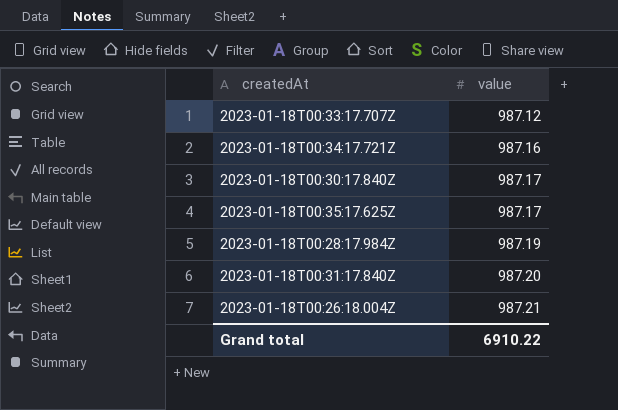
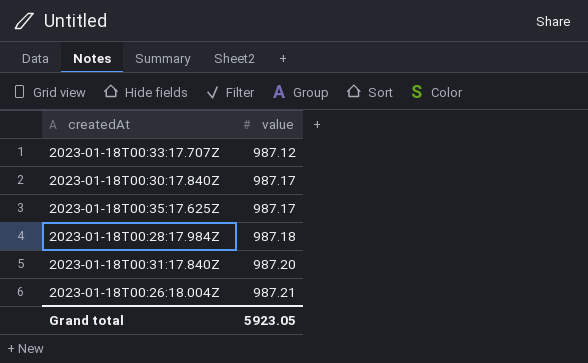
row 2023-01-18T00:34:17.721Z: 987.16 -> none
2023-01-18T00:28:17.984Z | value: 987.19 -> 987.18
Grand total | value: 6910.22 -> 5923.05

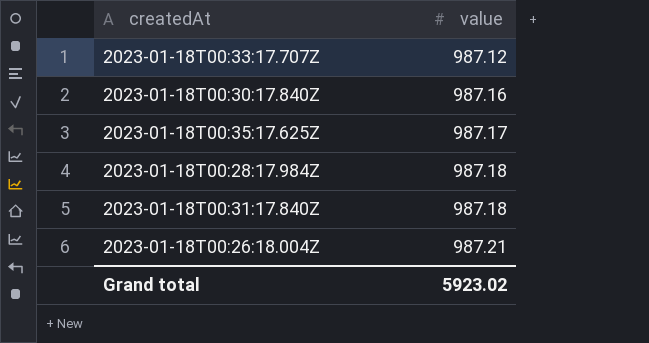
2023-01-18T00:30:17.840Z | value: 987.17 -> 987.16
2023-01-18T00:31:17.840Z | value: 987.20 -> 987.18
Grand total | value: 5923.05 -> 5923.02

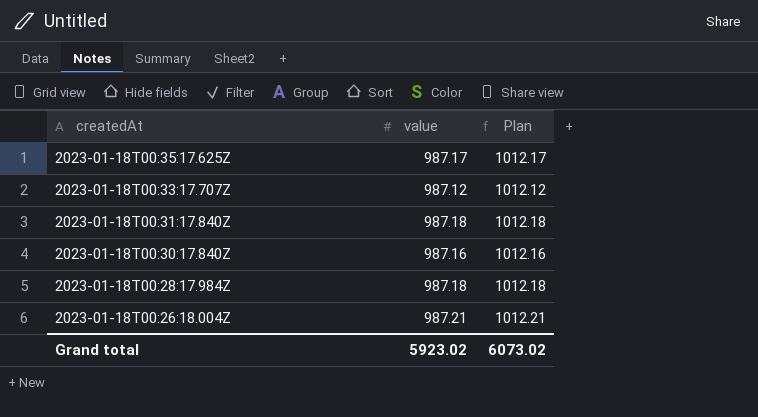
row order: value ascending -> createdAt descending
column Plan | formula: none -> [value] + 25

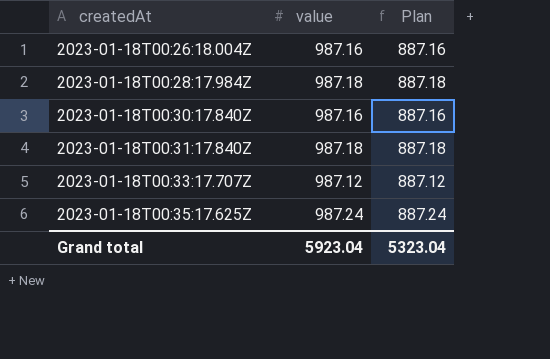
row order: createdAt descending -> createdAt ascending
column Plan | formula: [value] + 25 -> [value] - 100
2023-01-18T00:26:18.004Z | value: 987.21 -> 987.16
2023-01-18T00:35:17.625Z | value: 987.17 -> 987.24
Grand total | value: 5923.02 -> 5923.04
Grand total | Plan: 6073.02 -> 5323.04

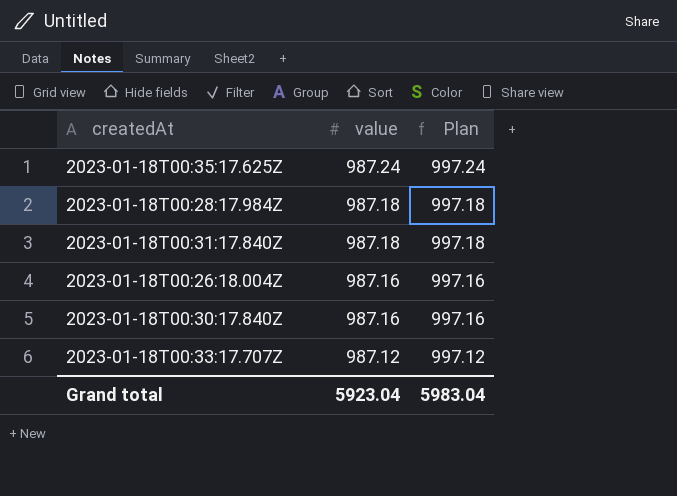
row order: createdAt ascending -> value descending
column Plan | formula: [value] - 100 -> [value] + 10
Grand total | Plan: 5323.04 -> 5983.04

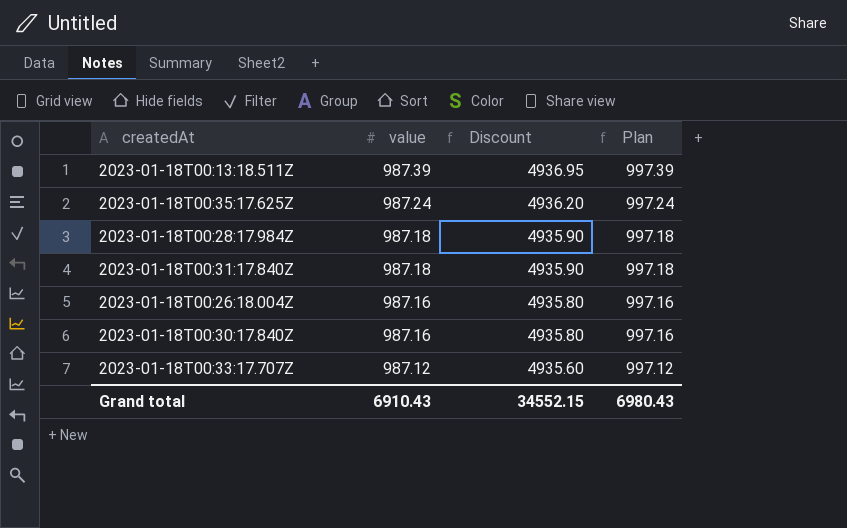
column Discount | formula: none -> [value] * 5
row 2023-01-18T00:13:18.511Z: none -> 987.39 | 4936.95 | 997.39
Grand total | value: 5923.04 -> 6910.43
Grand total | Plan: 5983.04 -> 6980.43

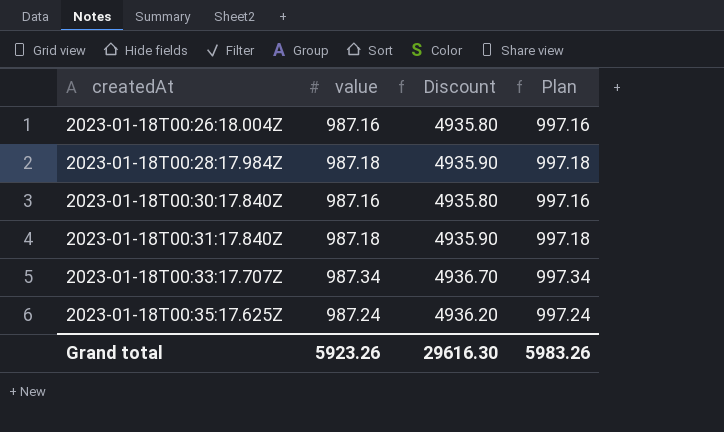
row order: value descending -> createdAt ascending
row 2023-01-18T00:13:18.511Z: 987.39 | 4936.95 | 997.39 -> none
2023-01-18T00:33:17.707Z | value: 987.12 -> 987.34
2023-01-18T00:33:17.707Z | Discount: 4935.60 -> 4936.70
2023-01-18T00:33:17.707Z | Plan: 997.12 -> 997.34
Grand total | value: 6910.43 -> 5923.26
Grand total | Discount: 34552.15 -> 29616.30
Grand total | Plan: 6980.43 -> 5983.26

